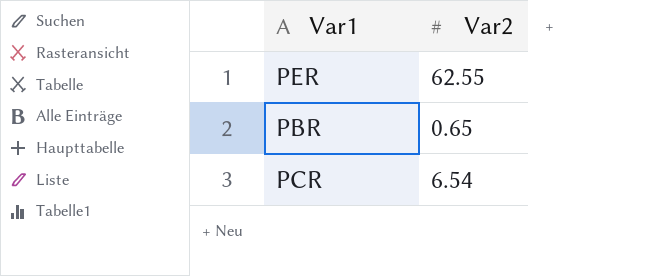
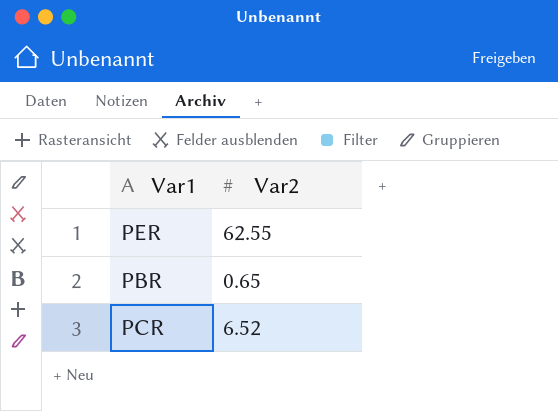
PCR | Var2: 6.54 -> 6.52

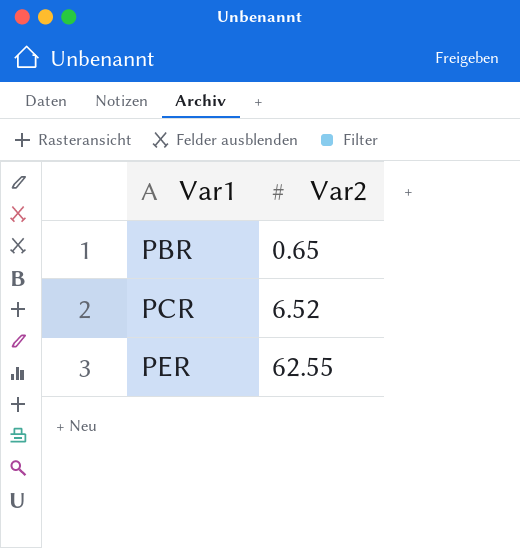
row order: none -> Var1 ascending

